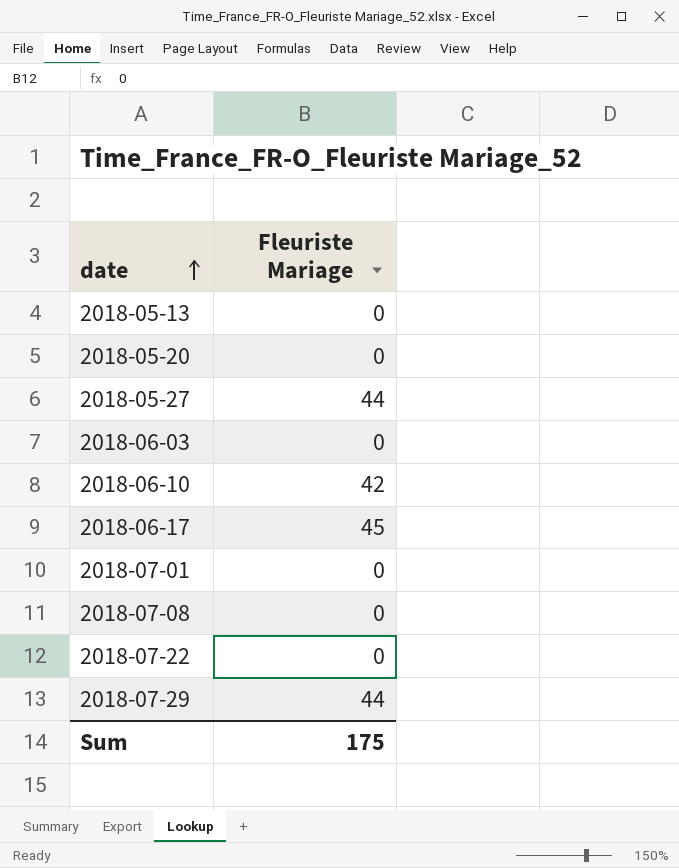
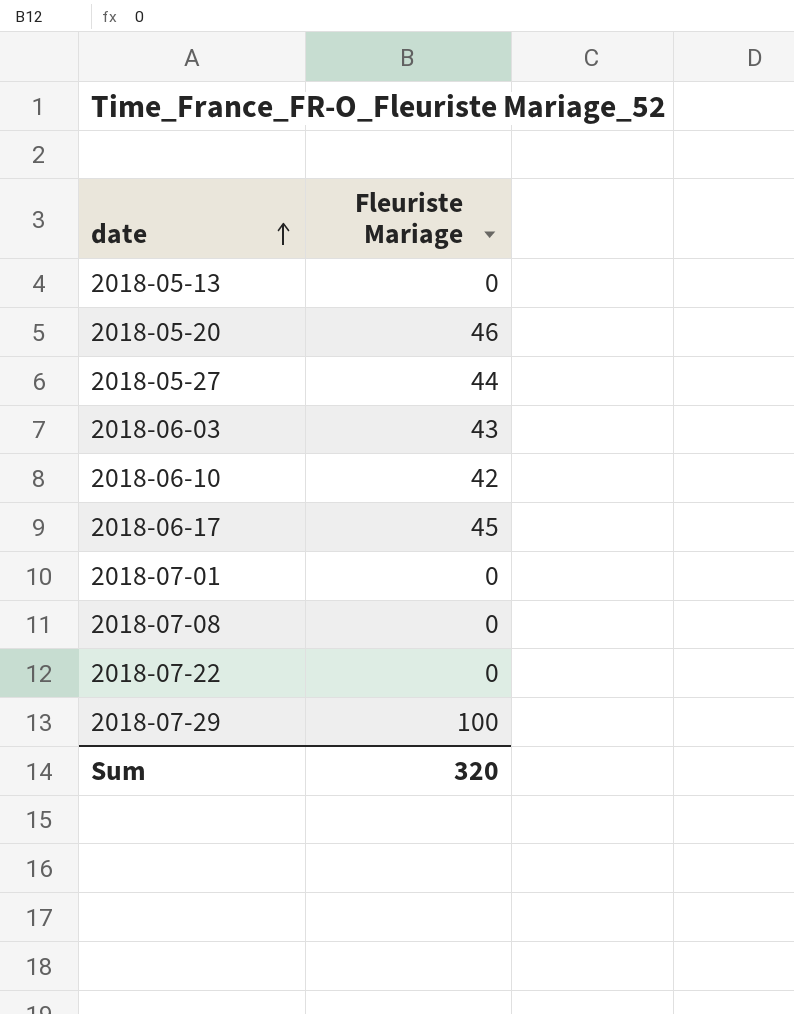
2018-05-20 | Fleuriste Mariage: 0 -> 46
2018-06-03 | Fleuriste Mariage: 0 -> 43
2018-07-29 | Fleuriste Mariage: 44 -> 100
Sum | Fleuriste Mariage: 175 -> 320

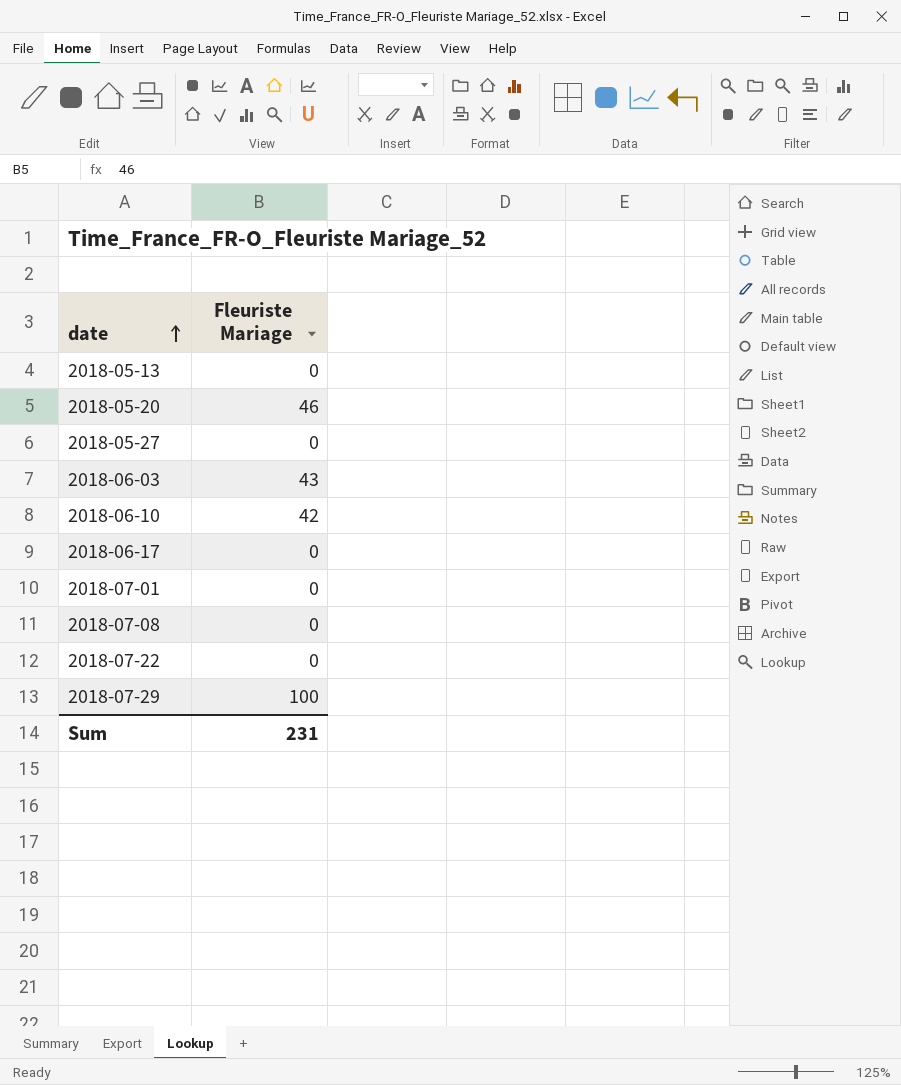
2018-05-27 | Fleuriste Mariage: 44 -> 0
2018-06-17 | Fleuriste Mariage: 45 -> 0
Sum | Fleuriste Mariage: 320 -> 231

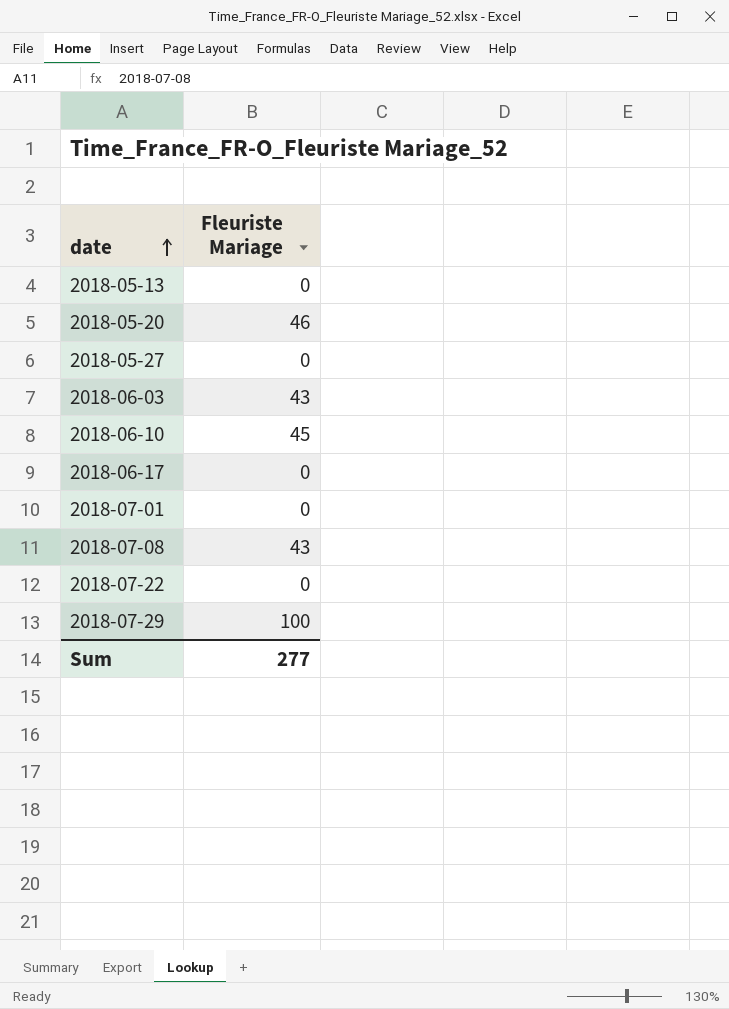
2018-06-10 | Fleuriste Mariage: 42 -> 45
2018-07-08 | Fleuriste Mariage: 0 -> 43
Sum | Fleuriste Mariage: 231 -> 277

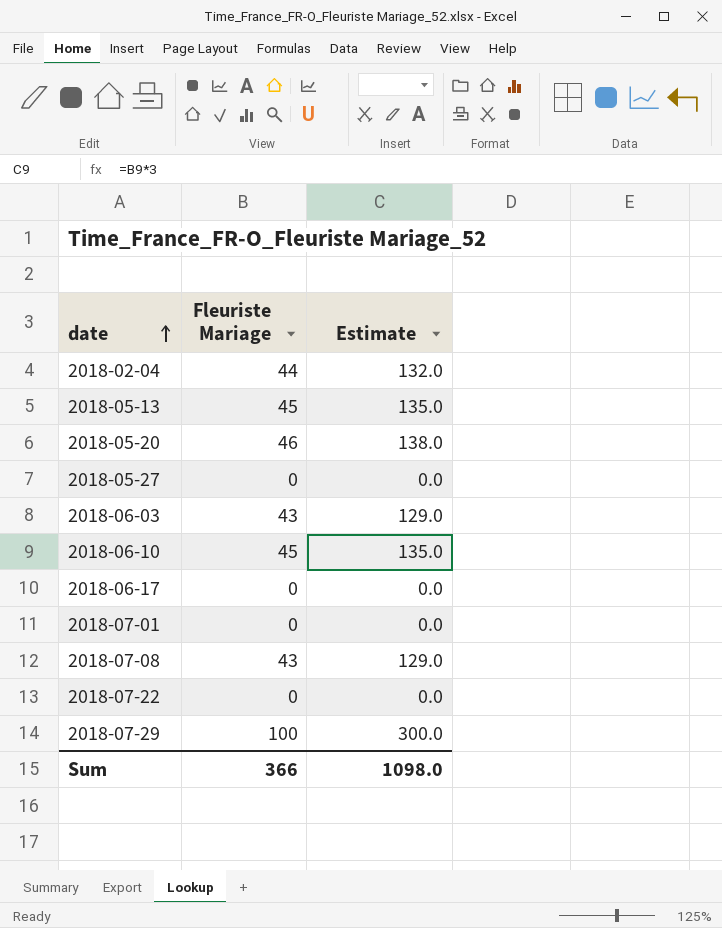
column Estimate | formula: none -> [Fleuriste Mariage] * 3
row 2018-02-04: none -> 44 | 132.0
2018-05-13 | Fleuriste Mariage: 0 -> 45
Sum | Fleuriste Mariage: 277 -> 366

